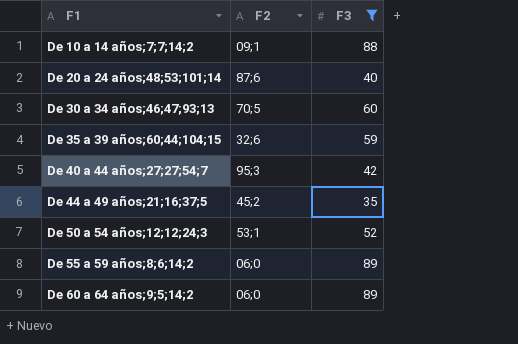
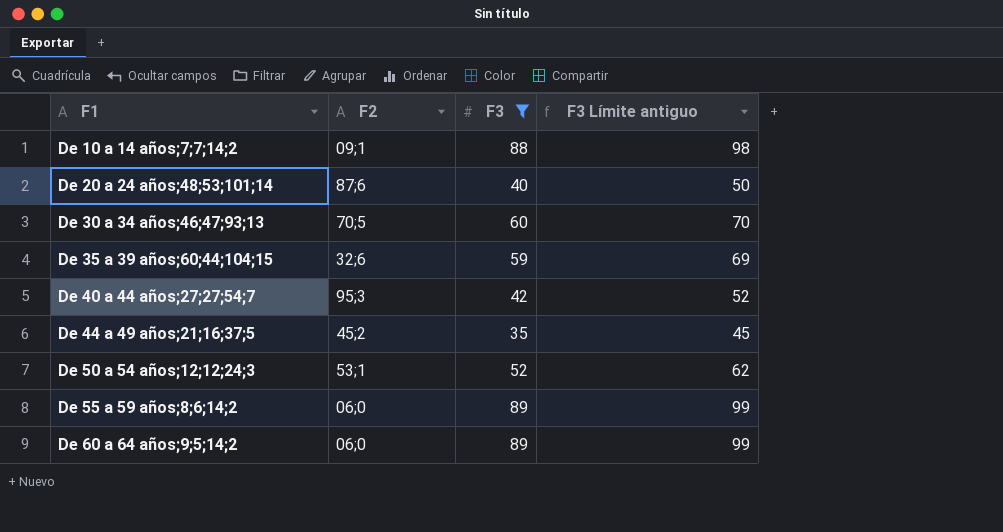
column F3 Límite antiguo | formula: none -> [F3] + 10

